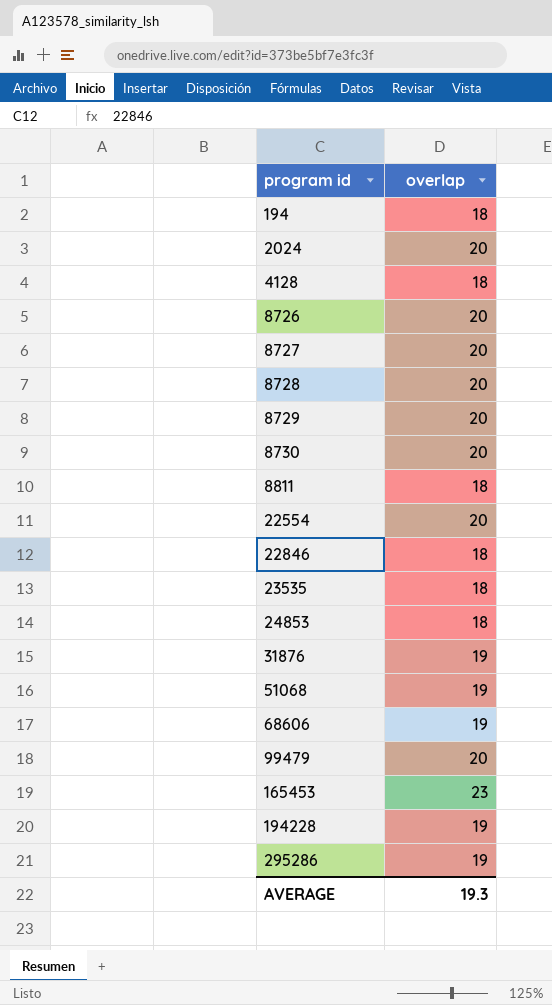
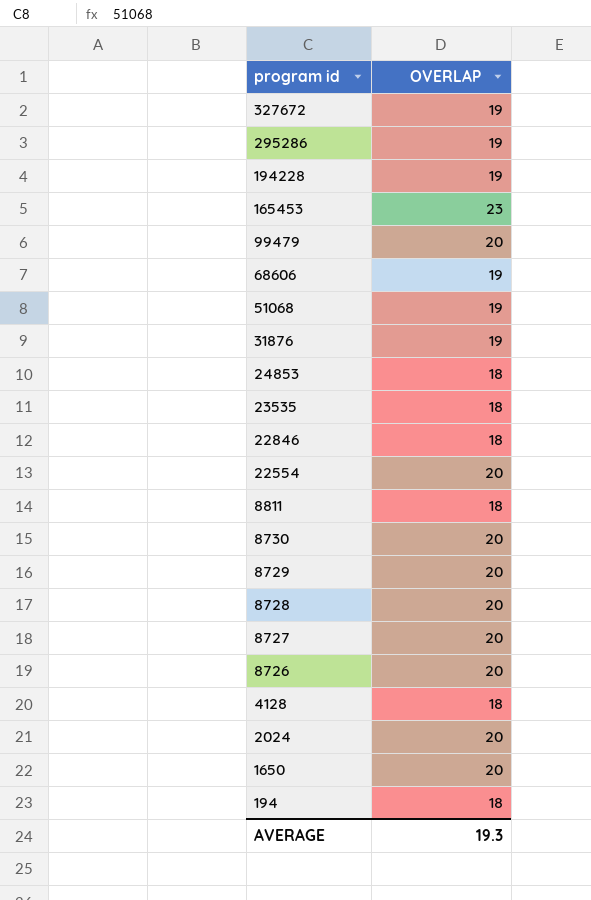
row order: program id ascending -> program id descending
column name: overlap -> OVERLAP
row 327672: none -> 19
row 1650: none -> 20

